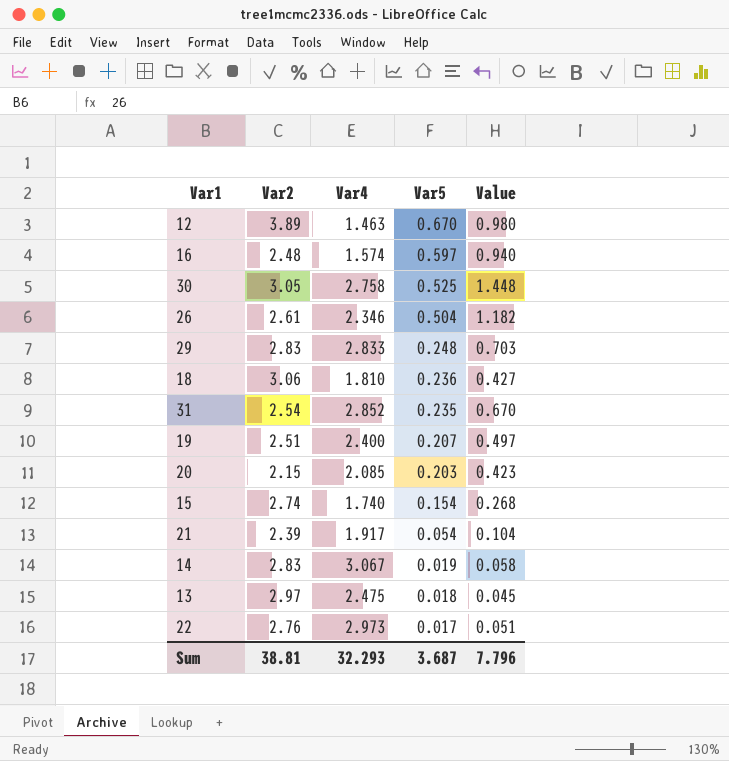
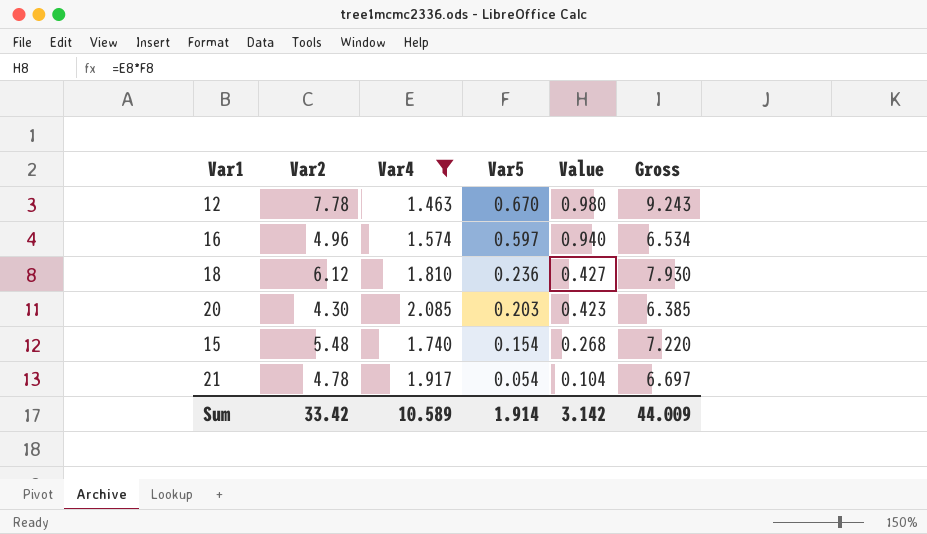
filter: none -> Var4 <= 2.085
column Gross | formula: none -> [Var2] + [Var4]
12 | Var2: 3.89 -> 7.78
16 | Var2: 2.48 -> 4.96
18 | Var2: 3.06 -> 6.12
20 | Var2: 2.15 -> 4.30
15 | Var2: 2.74 -> 5.48
21 | Var2: 2.39 -> 4.78
Sum | Var2: 38.81 -> 33.42
Sum | Var4: 32.293 -> 10.589
Sum | Var5: 3.687 -> 1.914
Sum | Value: 7.796 -> 3.142

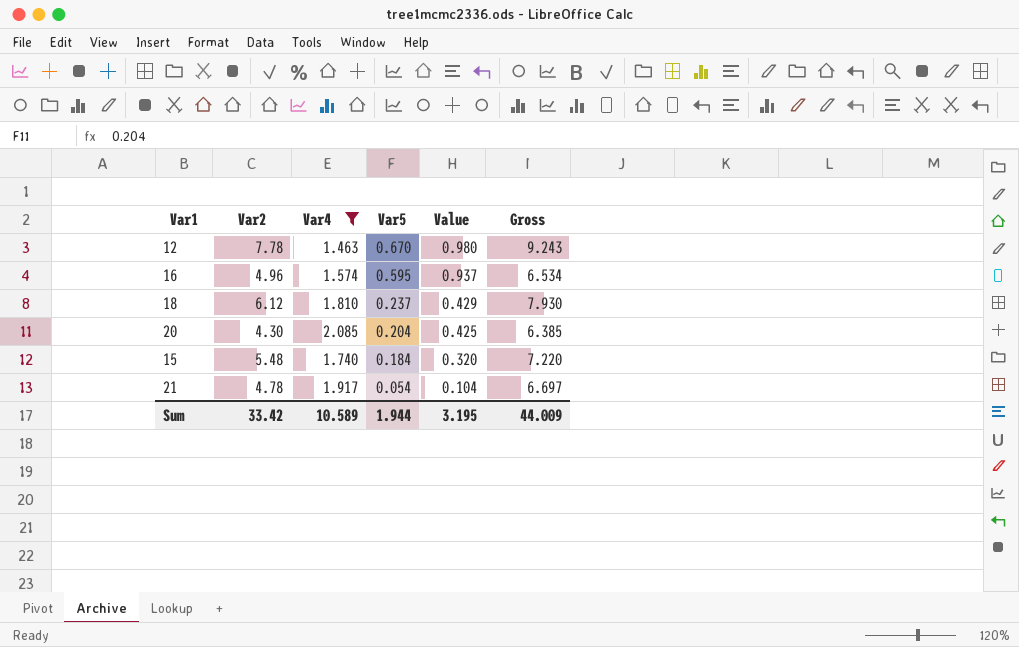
16 | Var5: 0.597 -> 0.595
16 | Value: 0.940 -> 0.937
18 | Var5: 0.236 -> 0.237
18 | Value: 0.427 -> 0.429
20 | Var5: 0.203 -> 0.204
20 | Value: 0.423 -> 0.425
15 | Var5: 0.154 -> 0.184
15 | Value: 0.268 -> 0.320
Sum | Var5: 1.914 -> 1.944
Sum | Value: 3.142 -> 3.195

